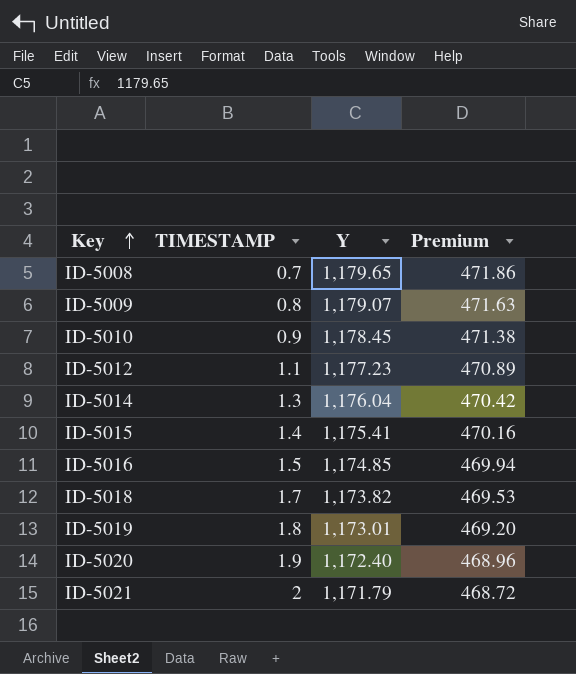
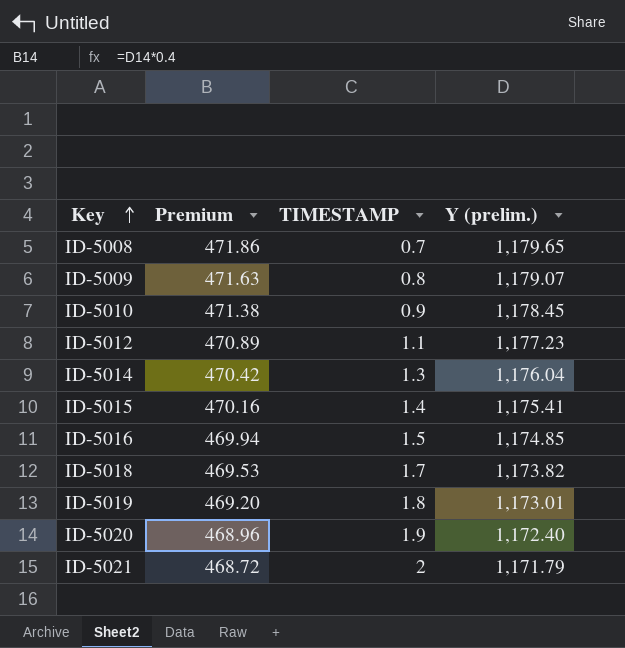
column Premium | position: 4 -> 2
column name: Y -> Y (prelim.)

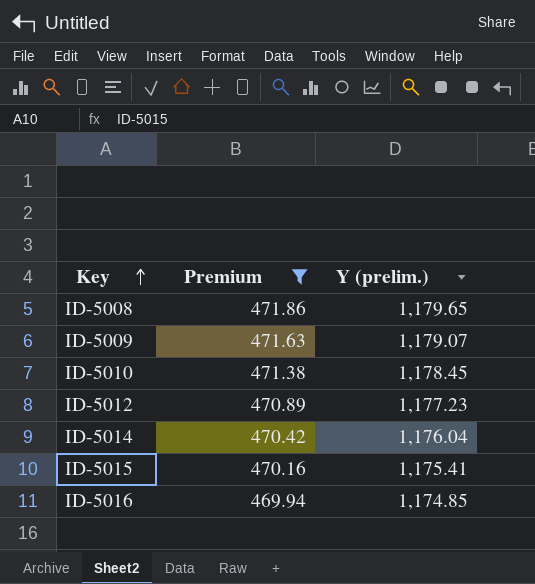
filter: none -> Premium >= 469.94
column TIMESTAMP | position: 3 -> none

